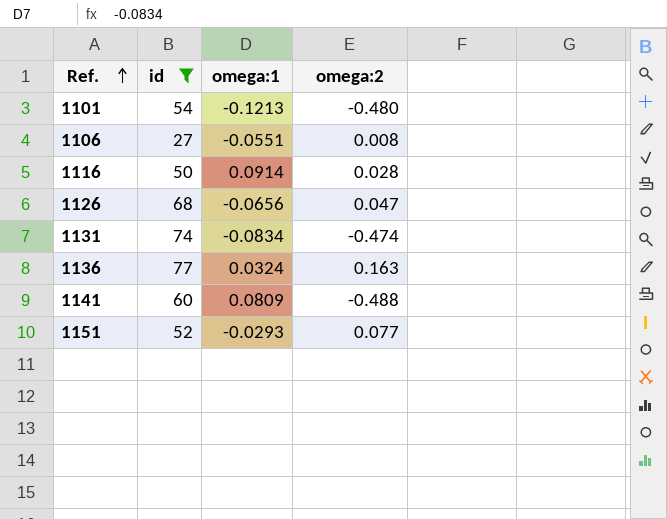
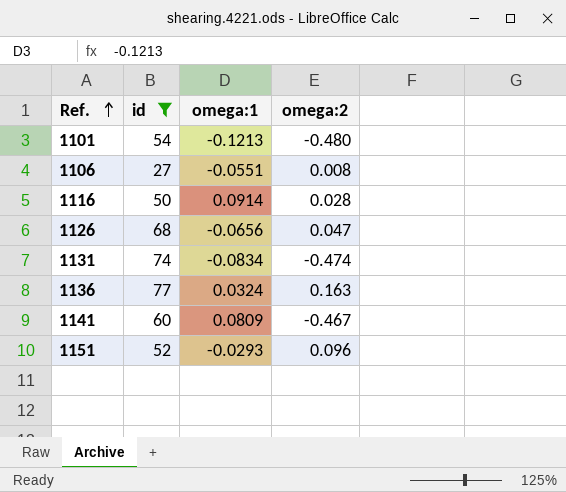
1141 | omega:2: -0.488 -> -0.467
1151 | omega:2: 0.077 -> 0.096

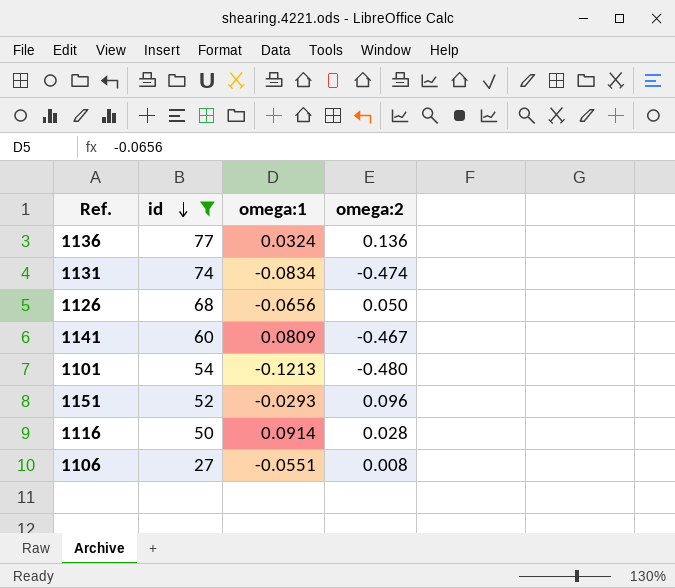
row order: Ref. ascending -> id descending
1136 | omega:2: 0.163 -> 0.136
1126 | omega:2: 0.047 -> 0.050

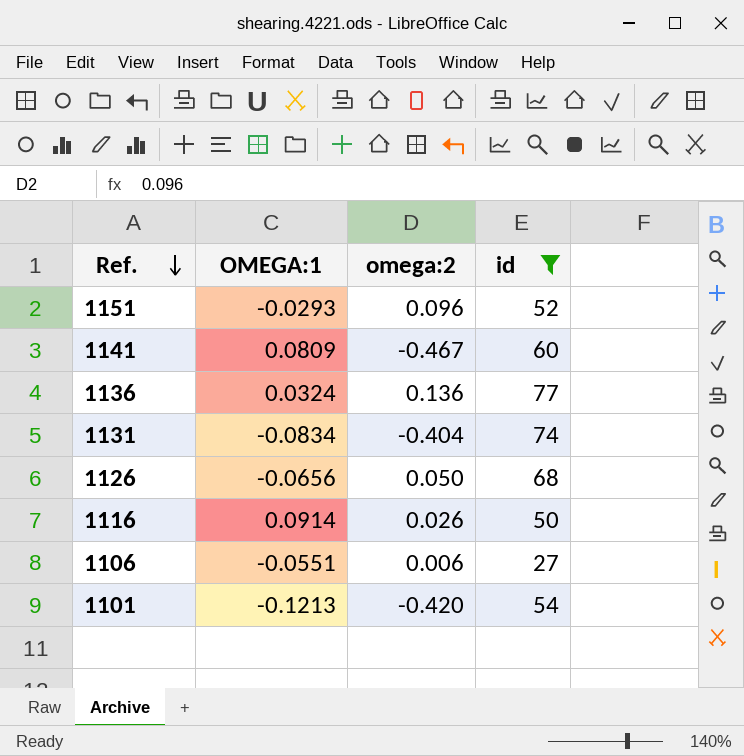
row order: id descending -> Ref. descending
column name: omega:1 -> OMEGA:1
column id | position: 2 -> 4
1131 | omega:2: -0.474 -> -0.404
1116 | omega:2: 0.028 -> 0.026
1106 | omega:2: 0.008 -> 0.006
1101 | omega:2: -0.480 -> -0.420

